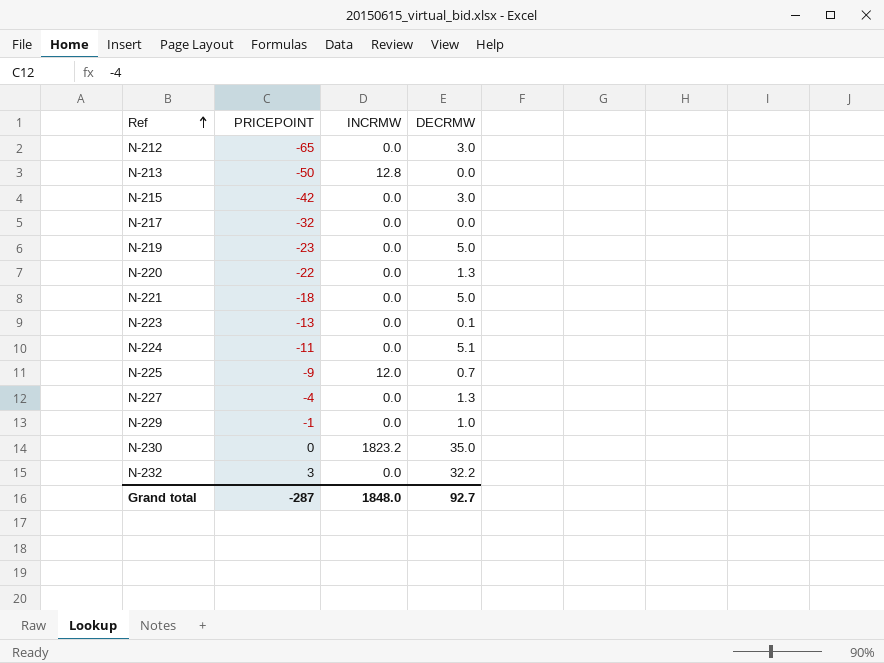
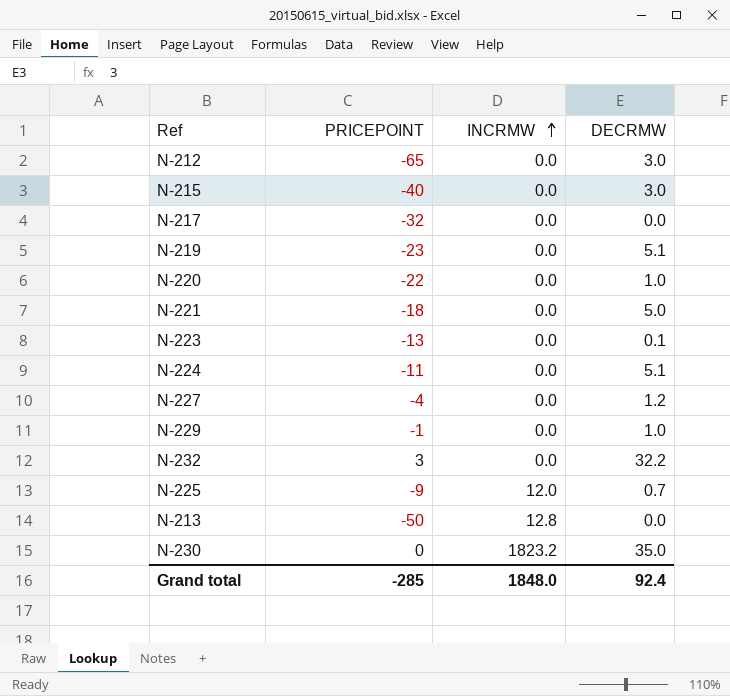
row order: Ref ascending -> INCRMW ascending
N-215 | PRICEPOINT: -42 -> -40
N-219 | DECRMW: 5.0 -> 5.1
N-220 | DECRMW: 1.3 -> 1.0
N-227 | DECRMW: 1.3 -> 1.2
Grand total | PRICEPOINT: -287 -> -285
Grand total | DECRMW: 92.7 -> 92.4

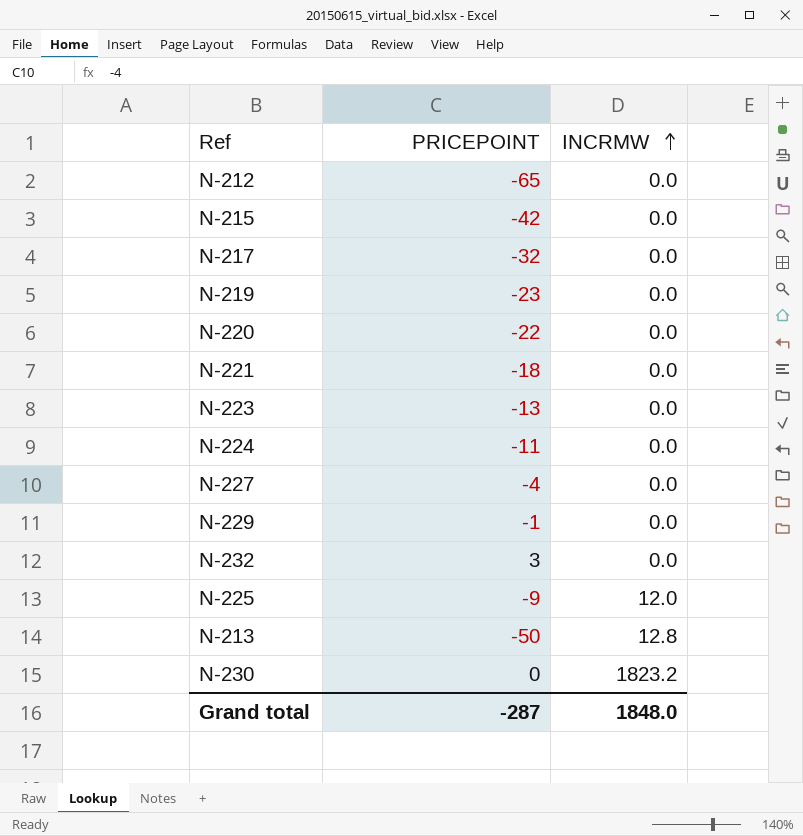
column DECRMW | position: 4 -> none
N-215 | PRICEPOINT: -40 -> -42
Grand total | PRICEPOINT: -285 -> -287

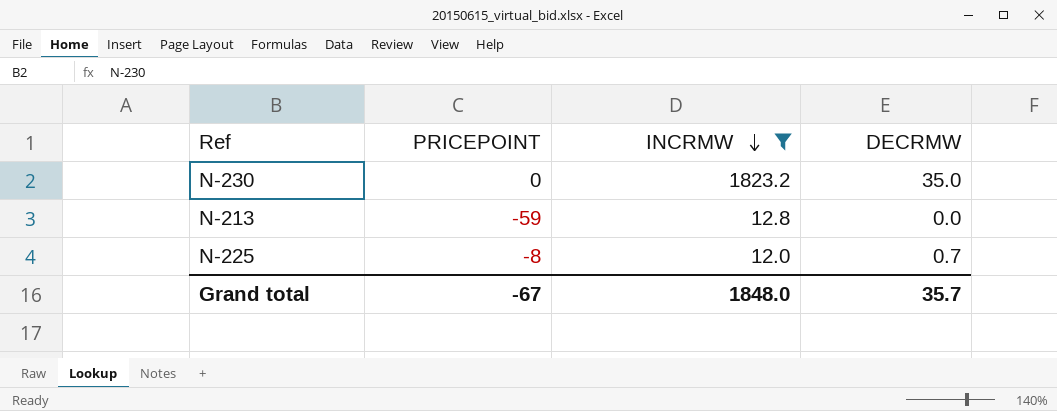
filter: none -> INCRMW != 0.0
row order: INCRMW ascending -> INCRMW descending
column DECRMW | position: none -> 4
N-213 | PRICEPOINT: -50 -> -59
N-225 | PRICEPOINT: -9 -> -8
Grand total | PRICEPOINT: -287 -> -67

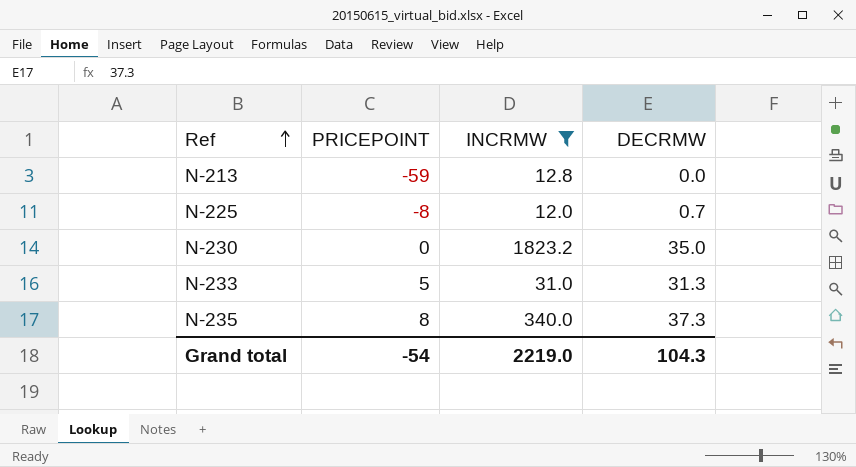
row order: INCRMW descending -> Ref ascending
row N-233: none -> 5 | 31.0 | 31.3
row N-235: none -> 8 | 340.0 | 37.3
Grand total | PRICEPOINT: -67 -> -54
Grand total | INCRMW: 1848.0 -> 2219.0
Grand total | DECRMW: 35.7 -> 104.3

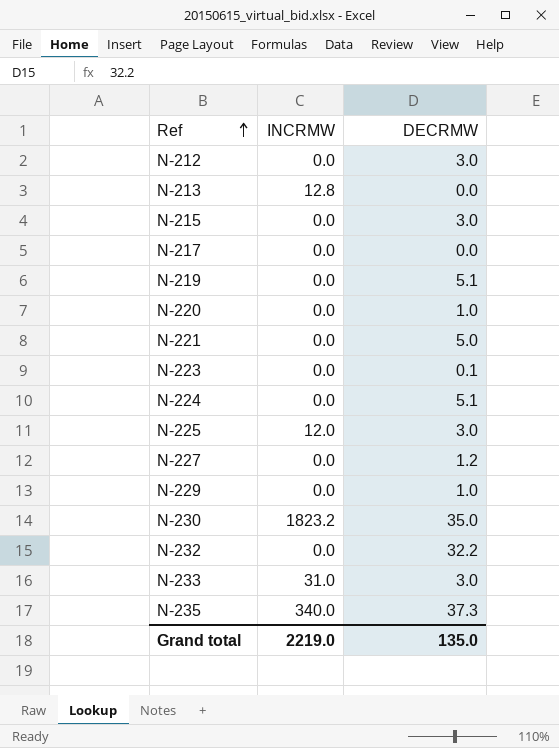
filter: INCRMW != 0.0 -> none
column PRICEPOINT | position: 2 -> none
N-225 | DECRMW: 0.7 -> 3.0
N-233 | DECRMW: 31.3 -> 3.0
Grand total | DECRMW: 104.3 -> 135.0

